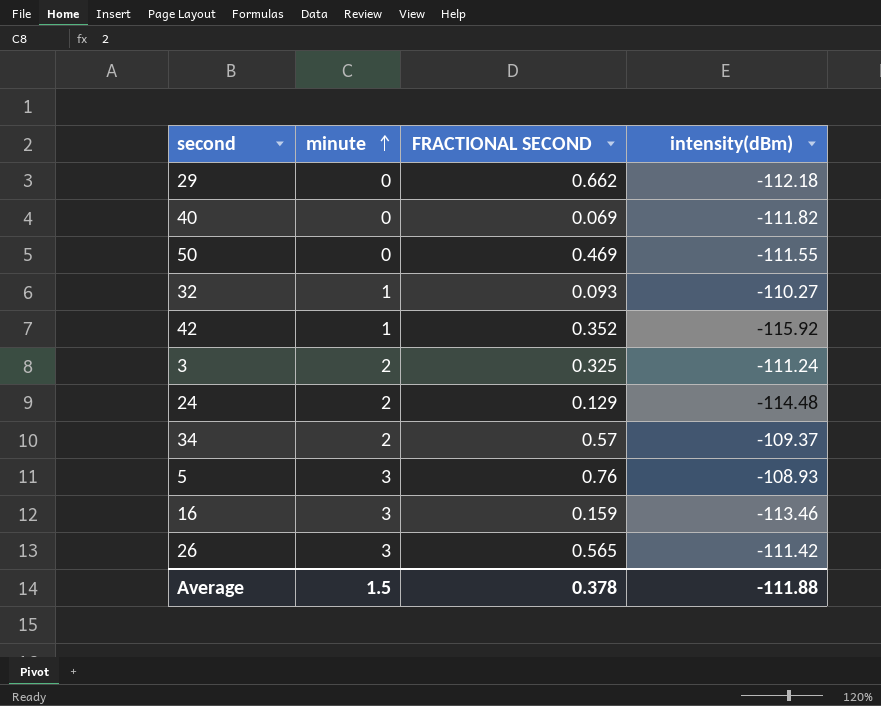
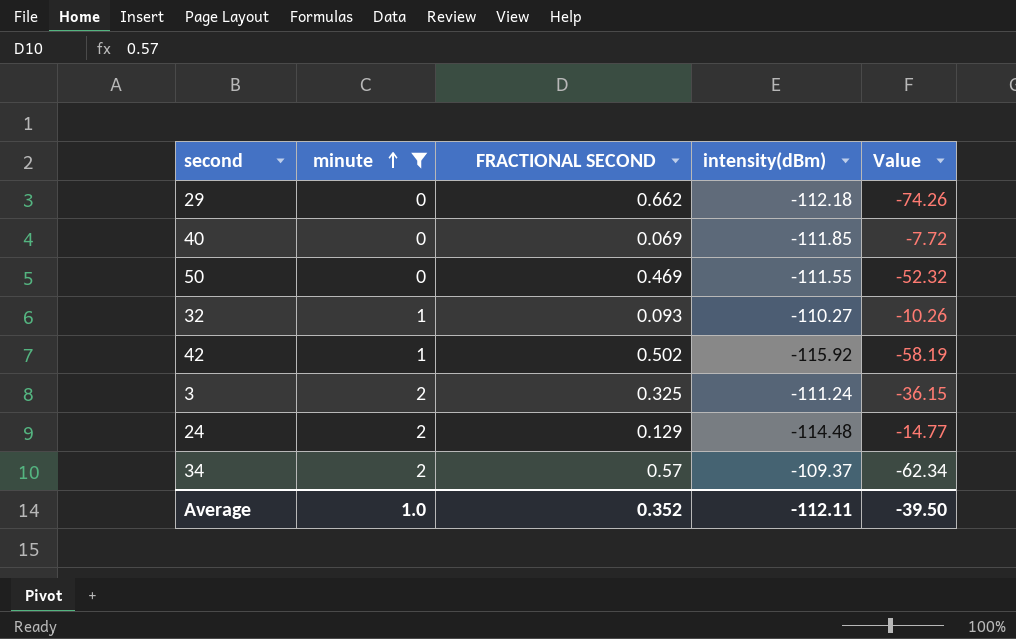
filter: none -> minute != 3
column Value | formula: none -> [FRACTIONAL SECOND] * [intensity(dBm)]
40 | intensity(dBm): -111.82 -> -111.85
42 | FRACTIONAL SECOND: 0.352 -> 0.502
Average | minute: 1.5 -> 1.0
Average | FRACTIONAL SECOND: 0.378 -> 0.352
Average | intensity(dBm): -111.88 -> -112.11

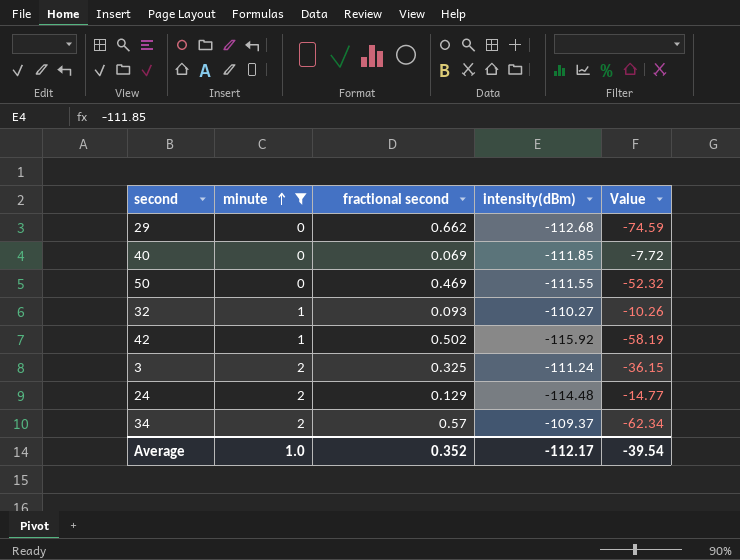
column name: FRACTIONAL SECOND -> fractional second
29 | intensity(dBm): -112.18 -> -112.68
29 | Value: -74.26 -> -74.59
Average | intensity(dBm): -112.11 -> -112.17
Average | Value: -39.50 -> -39.54

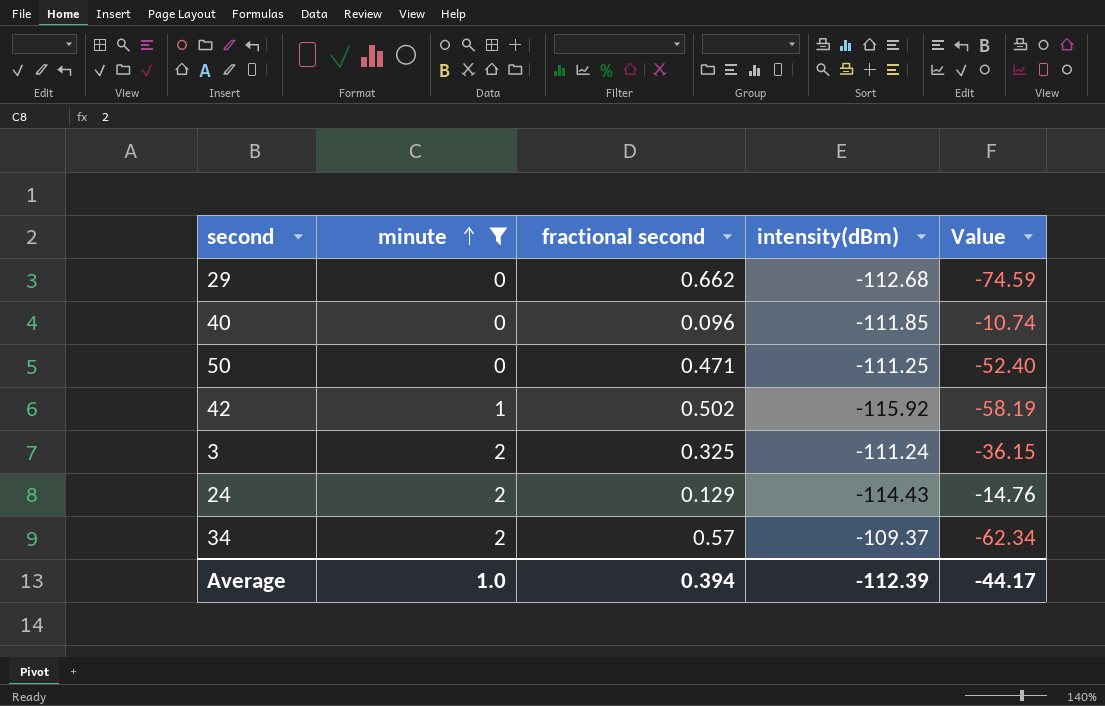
row 32: 1 | 0.093 | -110.27 | -10.26 -> none
40 | fractional second: 0.069 -> 0.096
40 | Value: -7.72 -> -10.74
50 | fractional second: 0.469 -> 0.471
50 | intensity(dBm): -111.55 -> -111.25
50 | Value: -52.32 -> -52.40
24 | intensity(dBm): -114.48 -> -114.43
24 | Value: -14.77 -> -14.76
Average | fractional second: 0.352 -> 0.394
Average | intensity(dBm): -112.17 -> -112.39
Average | Value: -39.54 -> -44.17

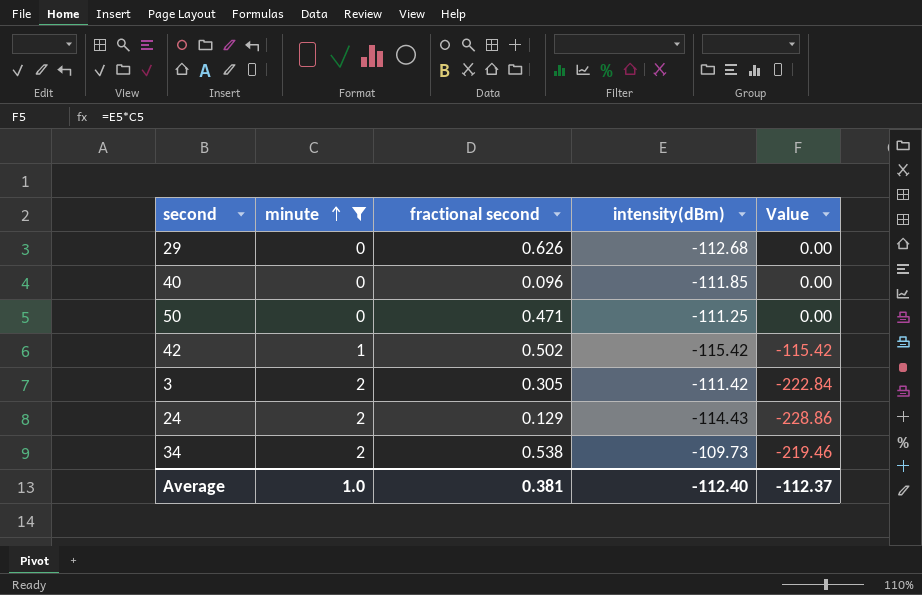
column Value | formula: [fractional second] * [intensity(dBm)] -> [minute] * [intensity(dBm)]
29 | fractional second: 0.662 -> 0.626
42 | intensity(dBm): -115.92 -> -115.42
3 | fractional second: 0.325 -> 0.305
3 | intensity(dBm): -111.24 -> -111.42
34 | fractional second: 0.57 -> 0.538
34 | intensity(dBm): -109.37 -> -109.73
Average | fractional second: 0.394 -> 0.381
Average | intensity(dBm): -112.39 -> -112.40
Average | Value: -44.17 -> -112.37

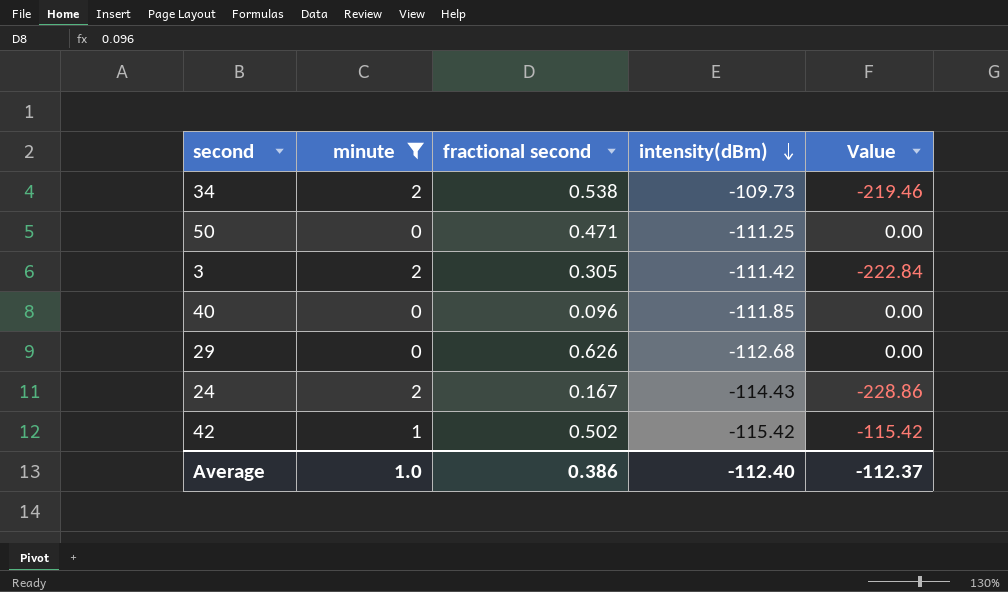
row order: minute ascending -> intensity(dBm) descending
24 | fractional second: 0.129 -> 0.167
Average | fractional second: 0.381 -> 0.386

